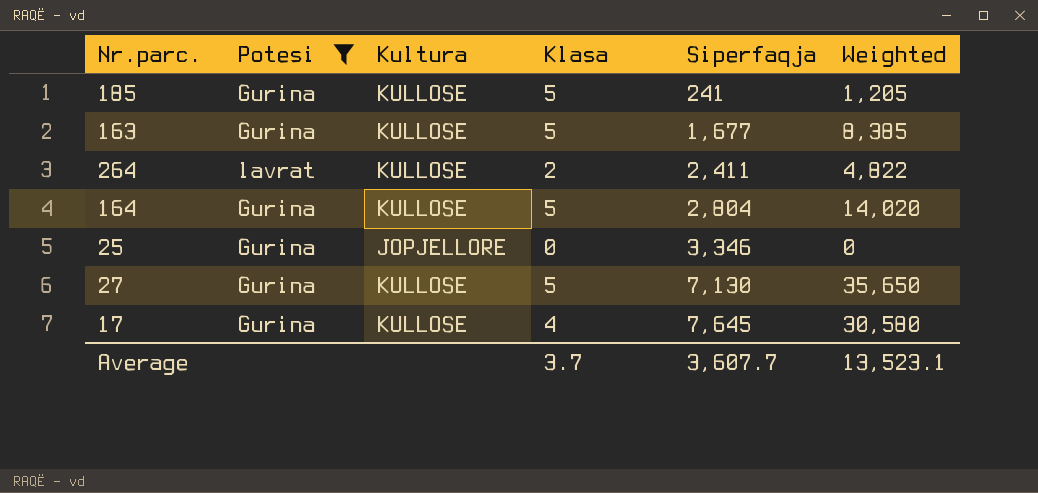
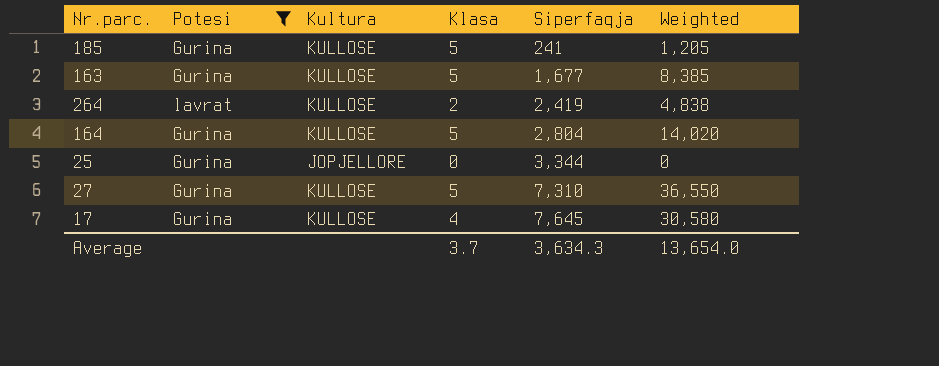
264 | Siperfaqja: 2,411 -> 2,419
264 | Weighted: 4,822 -> 4,838
25 | Siperfaqja: 3,346 -> 3,344
27 | Siperfaqja: 7,130 -> 7,310
27 | Weighted: 35,650 -> 36,550
Average | Siperfaqja: 3,607.7 -> 3,634.3
Average | Weighted: 13,523.1 -> 13,654.0

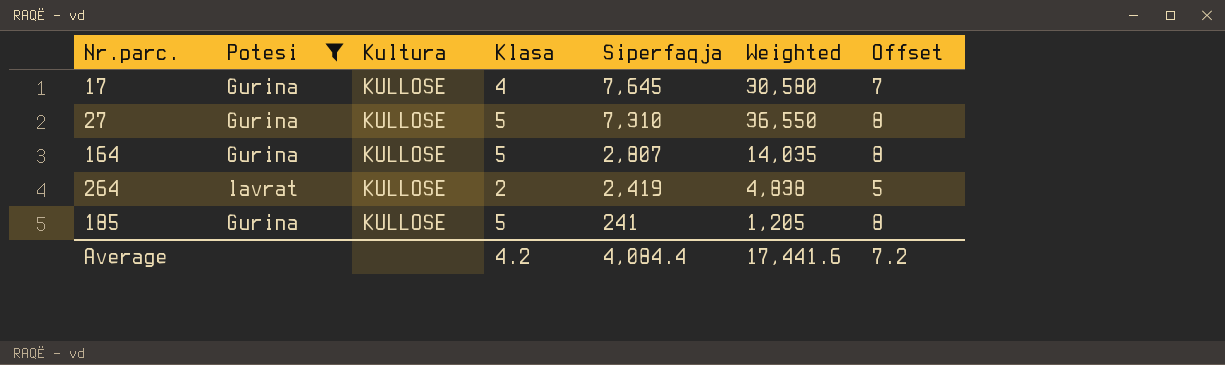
row order: Siperfaqja ascending -> Siperfaqja descending
column Offset | formula: none -> [Klasa] + 3
row 163: Gurina | KULLOSE | 5 | 1,677 | 8,385 -> none
row 25: Gurina | JOPJELLORE | 0 | 3,344 | 0 -> none
164 | Siperfaqja: 2,804 -> 2,807
164 | Weighted: 14,020 -> 14,035
Average | Klasa: 3.7 -> 4.2
Average | Siperfaqja: 3,634.3 -> 4,084.4
Average | Weighted: 13,654.0 -> 17,441.6

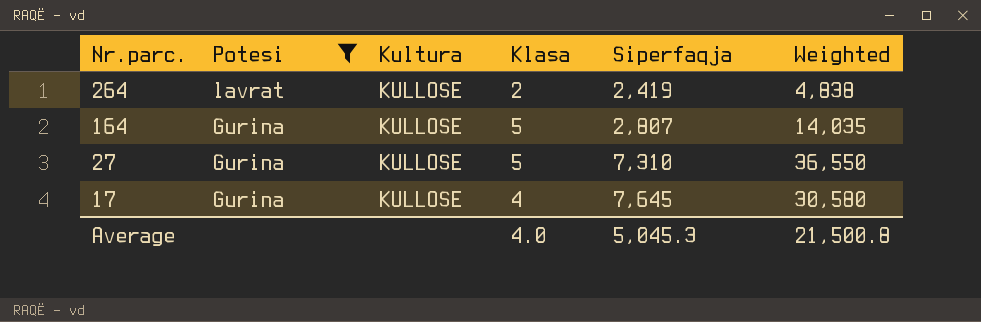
row order: Siperfaqja descending -> Nr.parc. descending
column Offset | formula: [Klasa] + 3 -> none
row 185: Gurina | KULLOSE | 5 | 241 | 1,205 | 8 -> none
Average | Klasa: 4.2 -> 4.0
Average | Siperfaqja: 4,084.4 -> 5,045.3
Average | Weighted: 17,441.6 -> 21,500.8

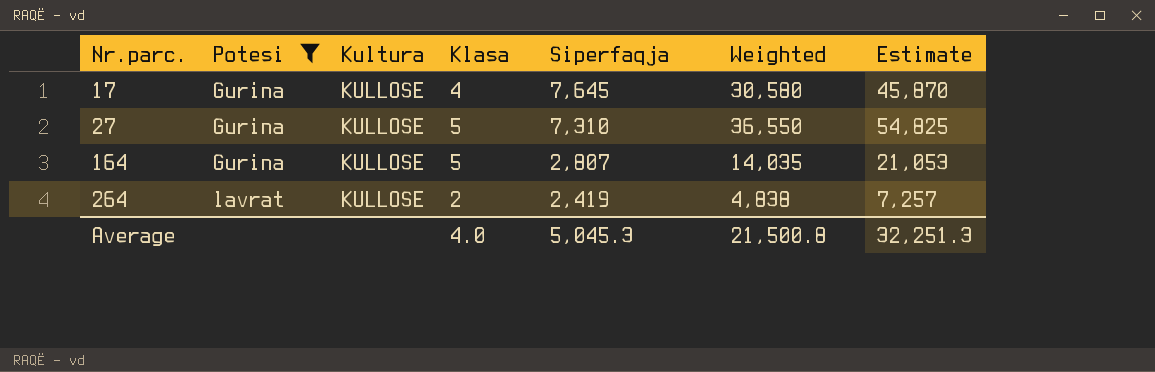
row order: Nr.parc. descending -> Nr.parc. ascending
column Estimate | formula: none -> [Weighted] * 1.5

